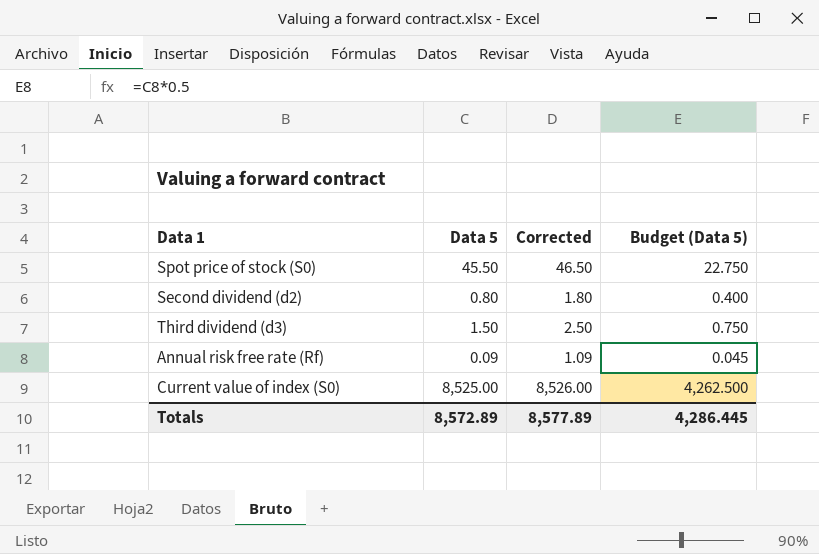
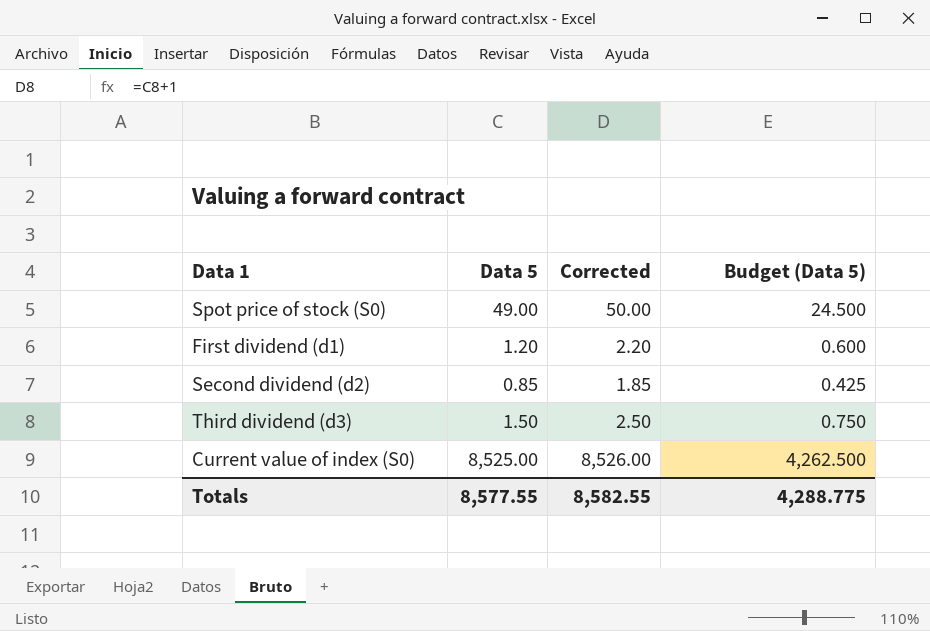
row Annual risk free rate (Rf): 0.09 | 1.09 | 0.045 -> none
Spot price of stock (S0) | Data 5: 45.50 -> 49.00
Spot price of stock (S0) | Corrected: 46.50 -> 50.00
Spot price of stock (S0) | Budget (Data 5): 22.750 -> 24.500
row First dividend (d1): none -> 1.20 | 2.20 | 0.600
Second dividend (d2) | Data 5: 0.80 -> 0.85
Second dividend (d2) | Corrected: 1.80 -> 1.85
Second dividend (d2) | Budget (Data 5): 0.400 -> 0.425
Totals | Data 5: 8,572.89 -> 8,577.55
Totals | Corrected: 8,577.89 -> 8,582.55
Totals | Budget (Data 5): 4,286.445 -> 4,288.775

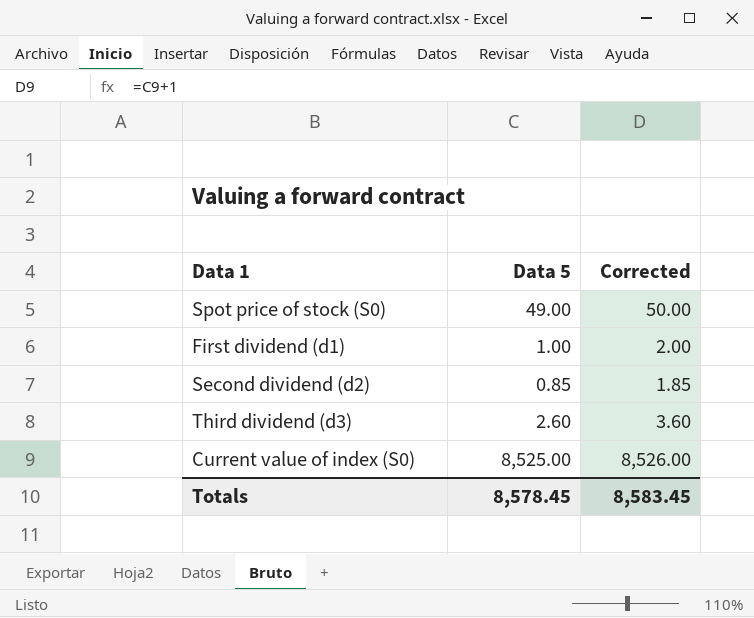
column Budget (Data 5) | formula: [Data 5] * 0.5 -> none
First dividend (d1) | Data 5: 1.20 -> 1.00
First dividend (d1) | Corrected: 2.20 -> 2.00
Third dividend (d3) | Data 5: 1.50 -> 2.60
Third dividend (d3) | Corrected: 2.50 -> 3.60
Totals | Data 5: 8,577.55 -> 8,578.45
Totals | Corrected: 8,582.55 -> 8,583.45

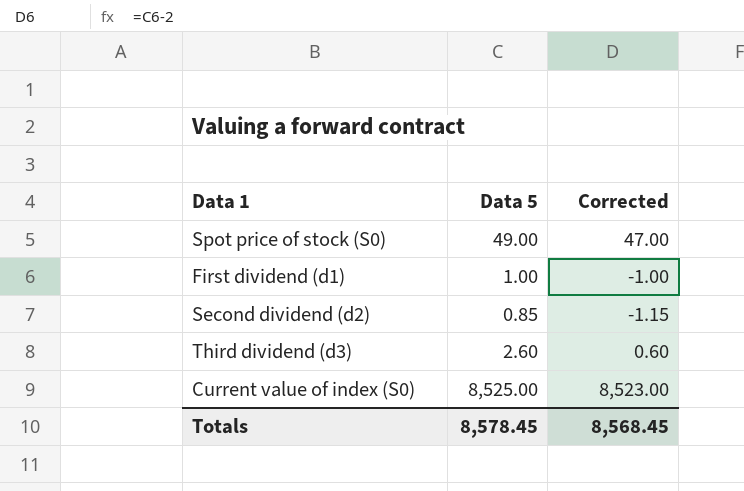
column Corrected | formula: [Data 5] + 1 -> [Data 5] - 2
Totals | Corrected: 8,583.45 -> 8,568.45

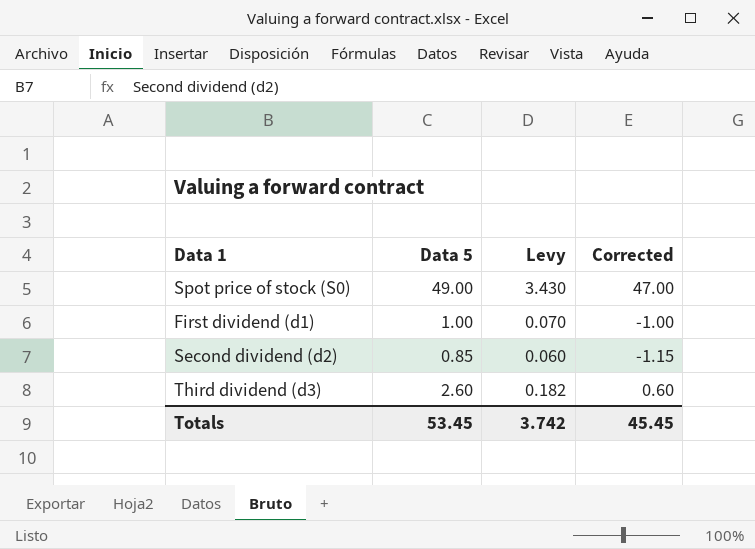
column Levy | formula: none -> [Data 5] * 0.07
row Current value of index (S0): 8,525.00 | 8,523.00 -> none
Totals | Data 5: 8,578.45 -> 53.45
Totals | Corrected: 8,568.45 -> 45.45

